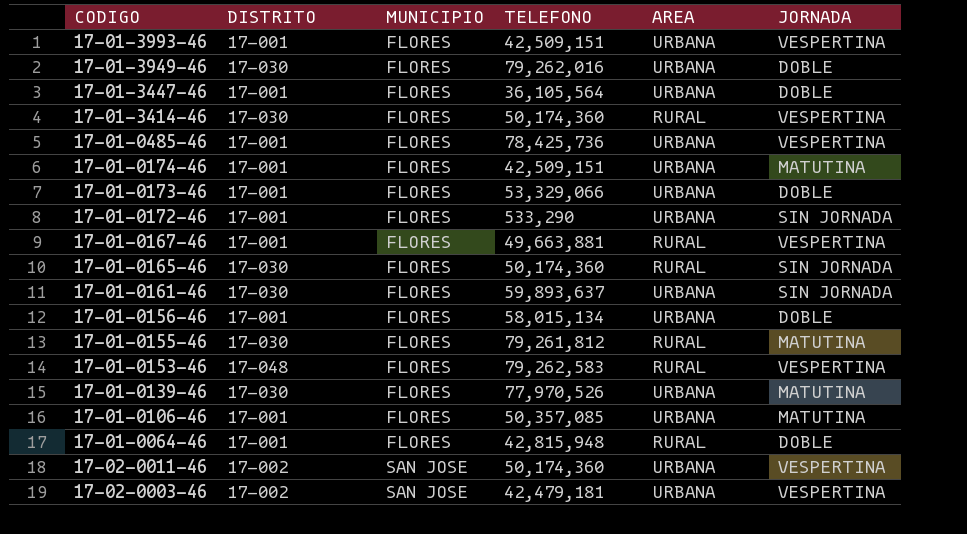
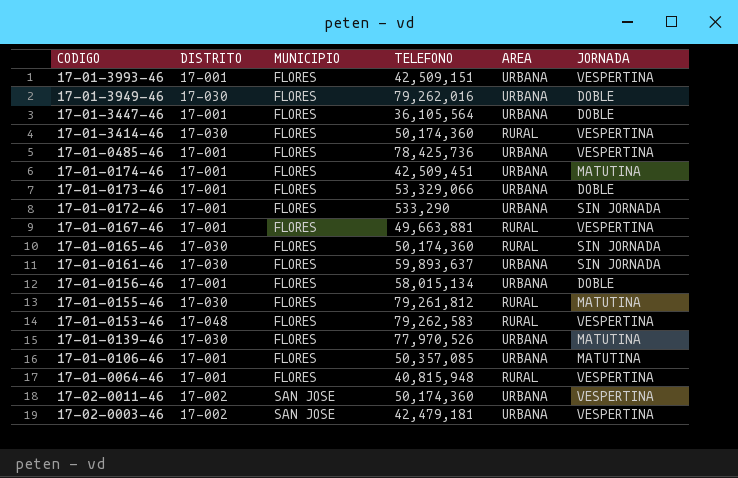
17-01-0174-46 | TELEFONO: 42,509,151 -> 42,509,451
17-01-0064-46 | TELEFONO: 42,815,948 -> 40,815,948
17-01-0064-46 | JORNADA: DOBLE -> VESPERTINA

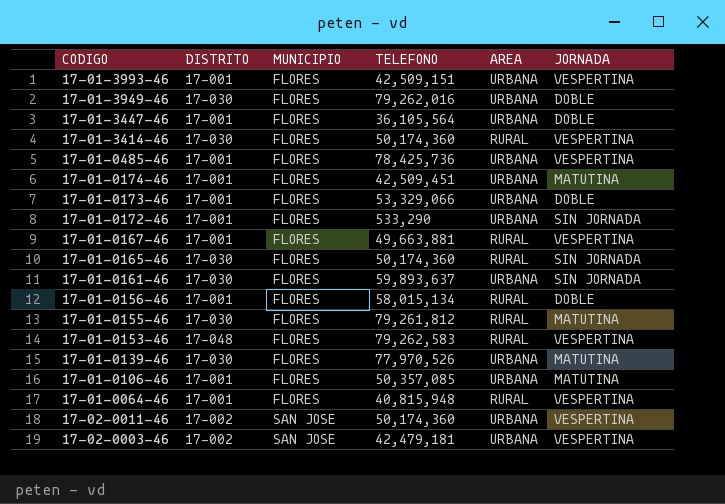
17-01-0156-46 | AREA: URBANA -> RURAL

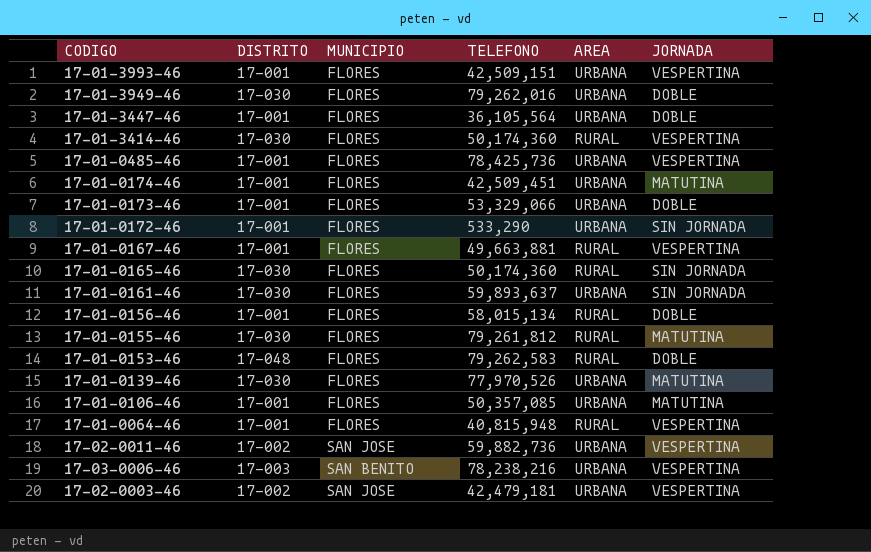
17-01-0153-46 | JORNADA: VESPERTINA -> DOBLE
17-02-0011-46 | TELEFONO: 50,174,360 -> 59,882,736
row 17-03-0006-46: none -> 17-003 | SAN BENITO | 78,238,216 | URBANA | VESPERTINA

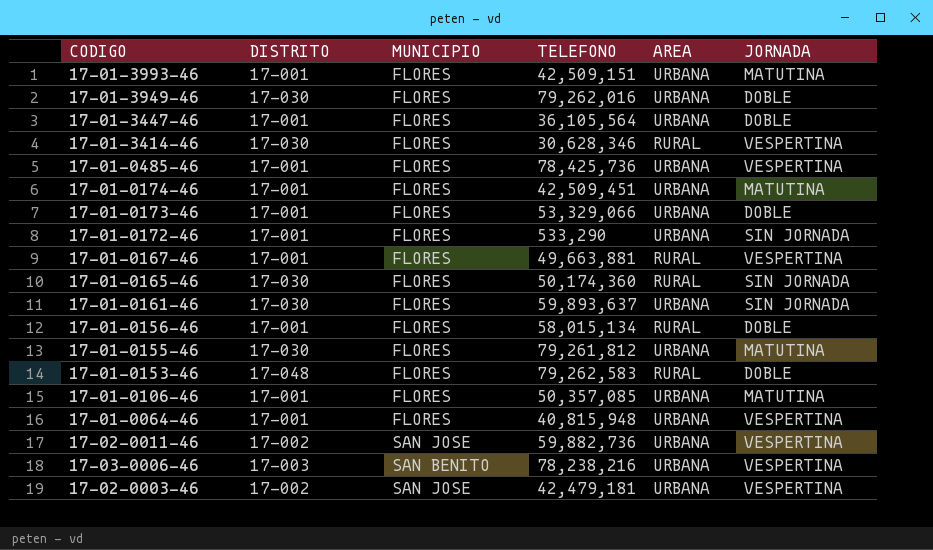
row 17-01-0139-46: 17-030 | FLORES | 77,970,526 | URBANA | MATUTINA -> none
17-01-3993-46 | JORNADA: VESPERTINA -> MATUTINA
17-01-3414-46 | TELEFONO: 50,174,360 -> 30,628,346
17-01-0155-46 | AREA: RURAL -> URBANA
17-01-0064-46 | AREA: RURAL -> URBANA

